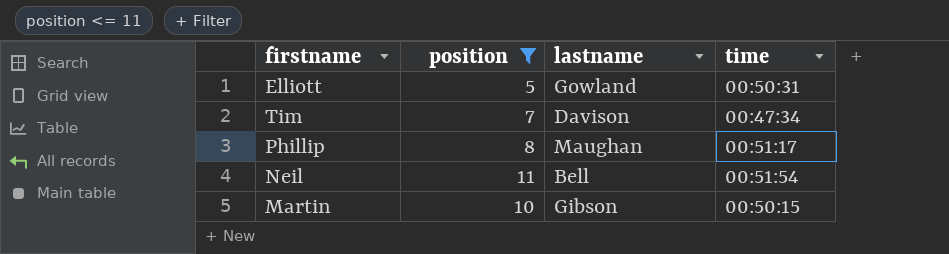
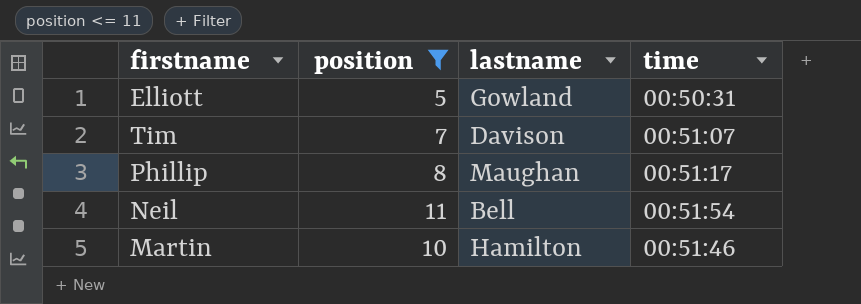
Tim | time: 00:47:34 -> 00:51:07
Martin | lastname: Gibson -> Hamilton
Martin | time: 00:50:15 -> 00:51:46

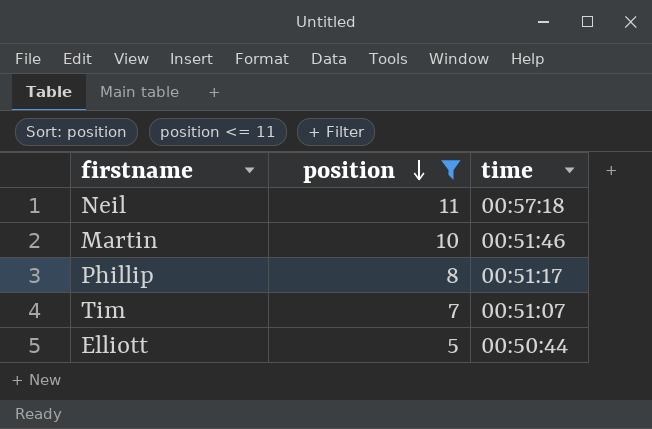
row order: none -> position descending
column lastname | position: 3 -> none
Neil | time: 00:51:54 -> 00:57:18
Elliott | time: 00:50:31 -> 00:50:44

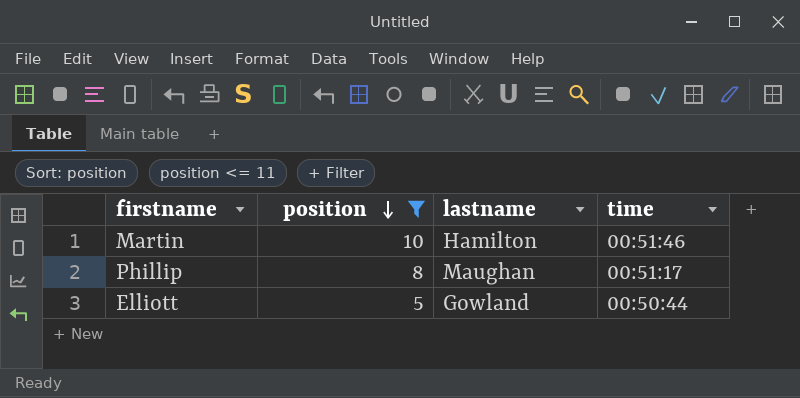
column lastname | position: none -> 3
row Neil: 11 | 00:57:18 -> none
row Tim: 7 | 00:51:07 -> none

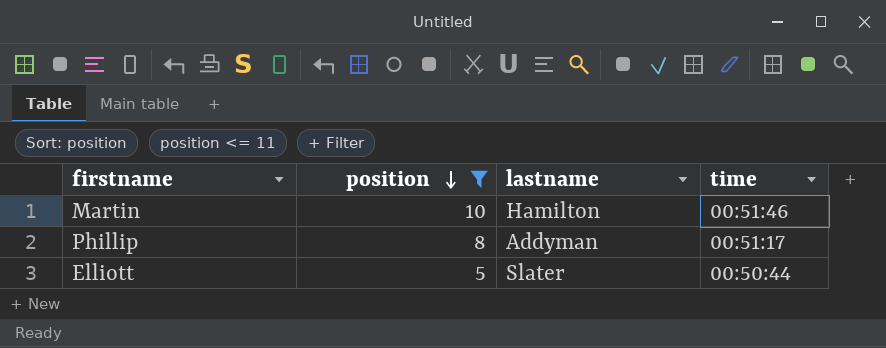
Phillip | lastname: Maughan -> Addyman
Elliott | lastname: Gowland -> Slater

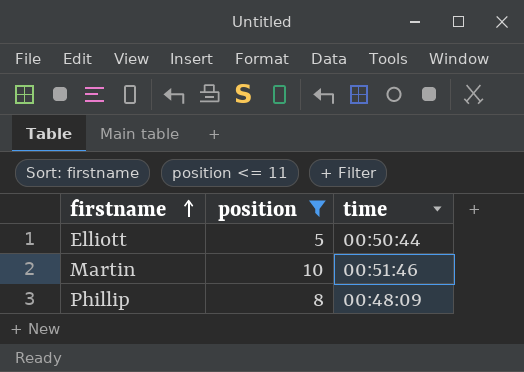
row order: position descending -> firstname ascending
column lastname | position: 3 -> none
Phillip | time: 00:51:17 -> 00:48:09

